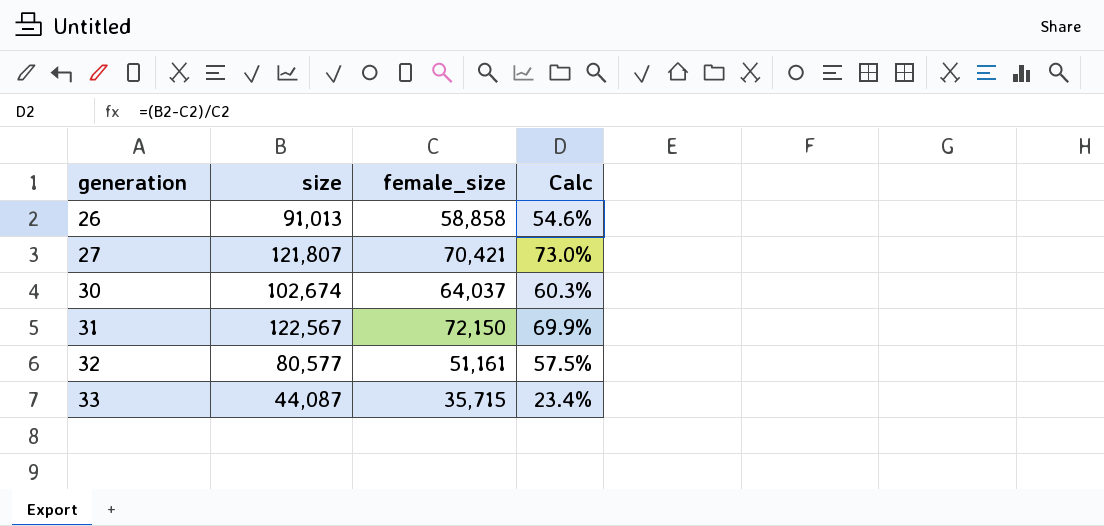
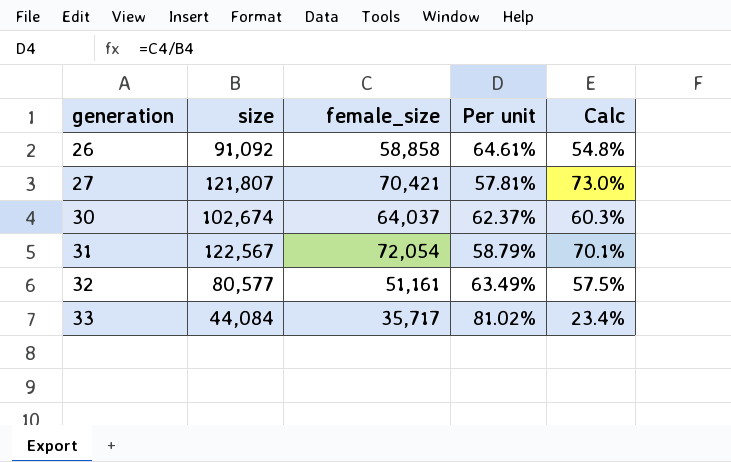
column Per unit | formula: none -> [female_size] / [size]
26 | size: 91,013 -> 91,092
26 | Calc: 54.6% -> 54.8%
31 | female_size: 72,150 -> 72,054
31 | Calc: 69.9% -> 70.1%
33 | size: 44,087 -> 44,084
33 | female_size: 35,715 -> 35,717

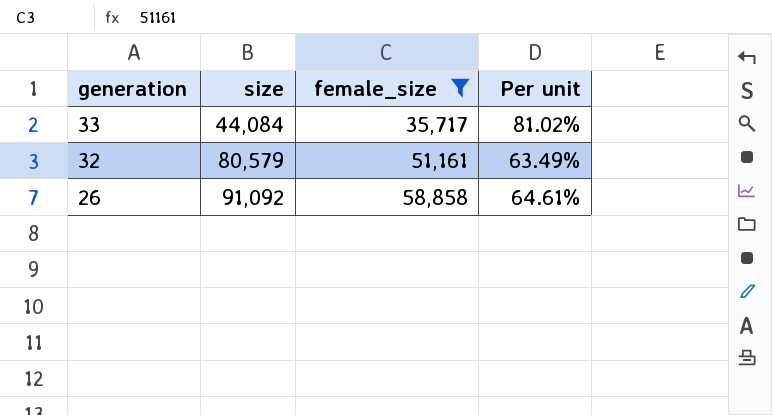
filter: none -> female_size <= 58,858
row order: generation ascending -> generation descending
column Calc | formula: ([size] - [female_size]) / [female_size] -> none
32 | size: 80,577 -> 80,579

